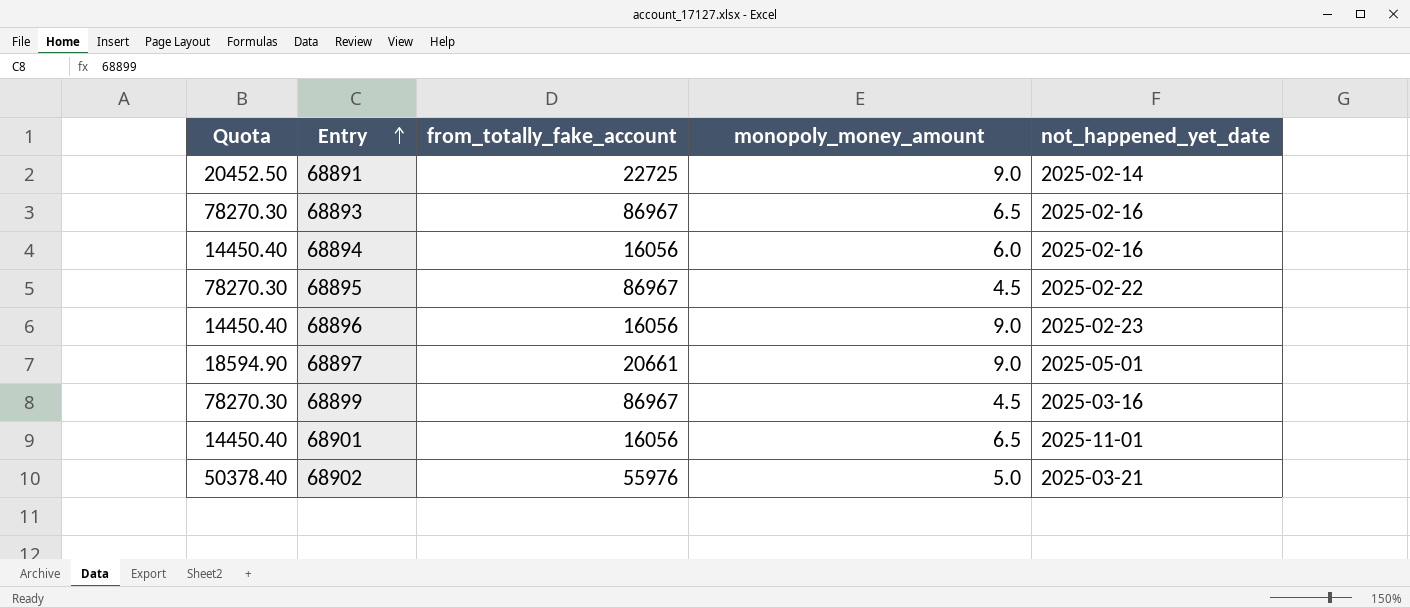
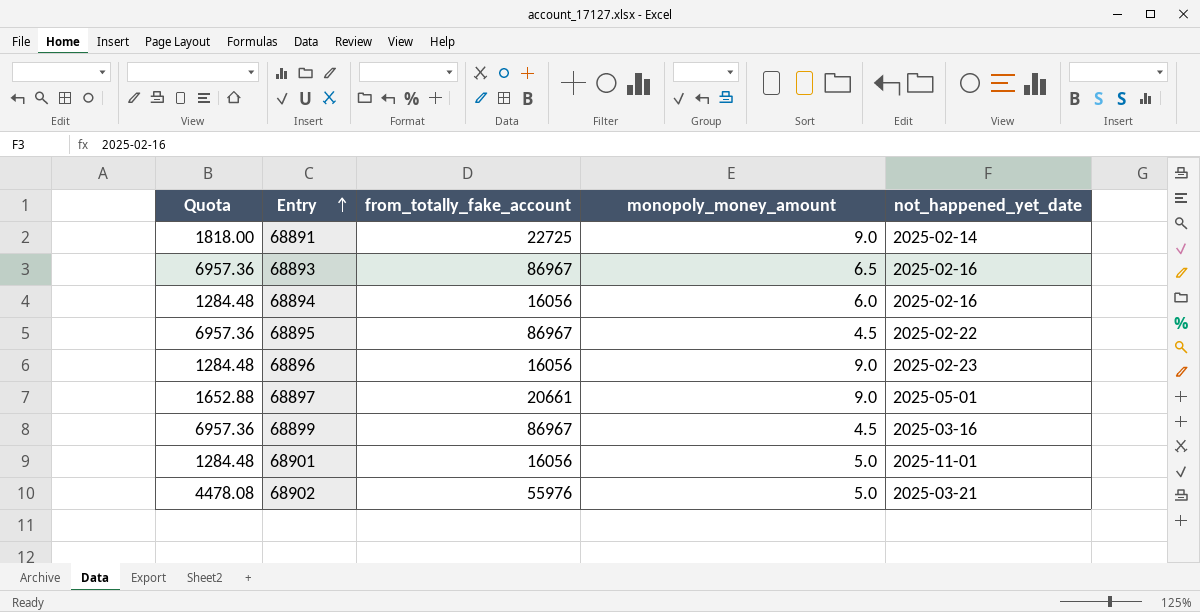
column Quota | formula: [from_totally_fake_account] * 0.9 -> [from_totally_fake_account] * 0.08
68901 | monopoly_money_amount: 6.5 -> 5.0

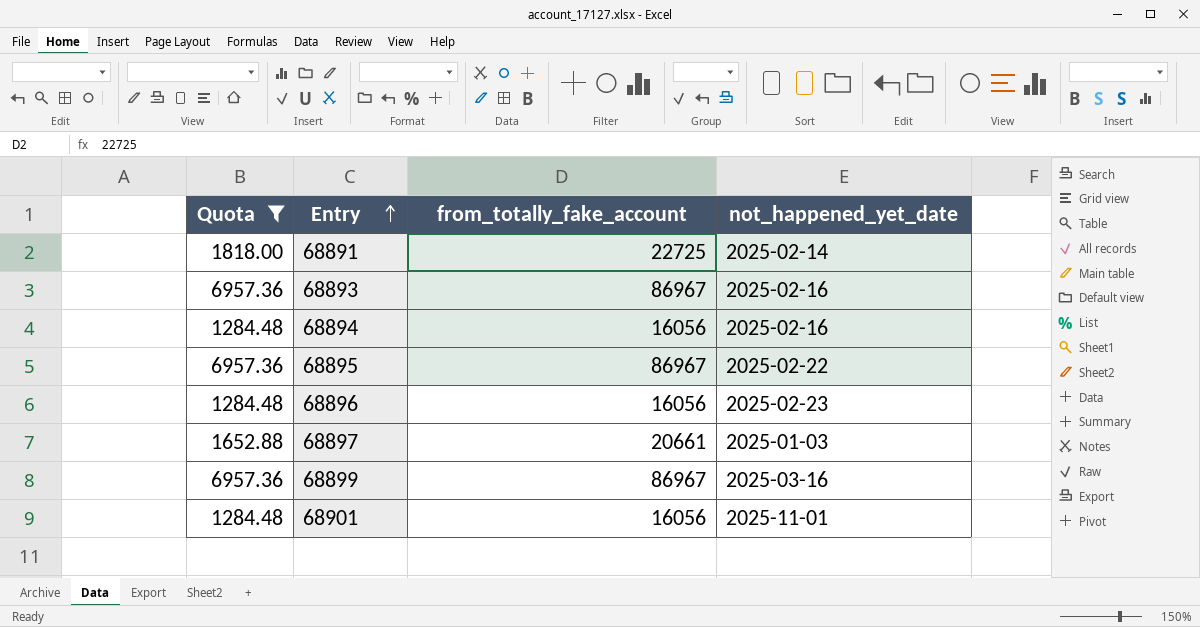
filter: none -> Quota != 4478.08
column monopoly_money_amount | position: 4 -> none
68897 | not_happened_yet_date: 2025-05-01 -> 2025-01-03

